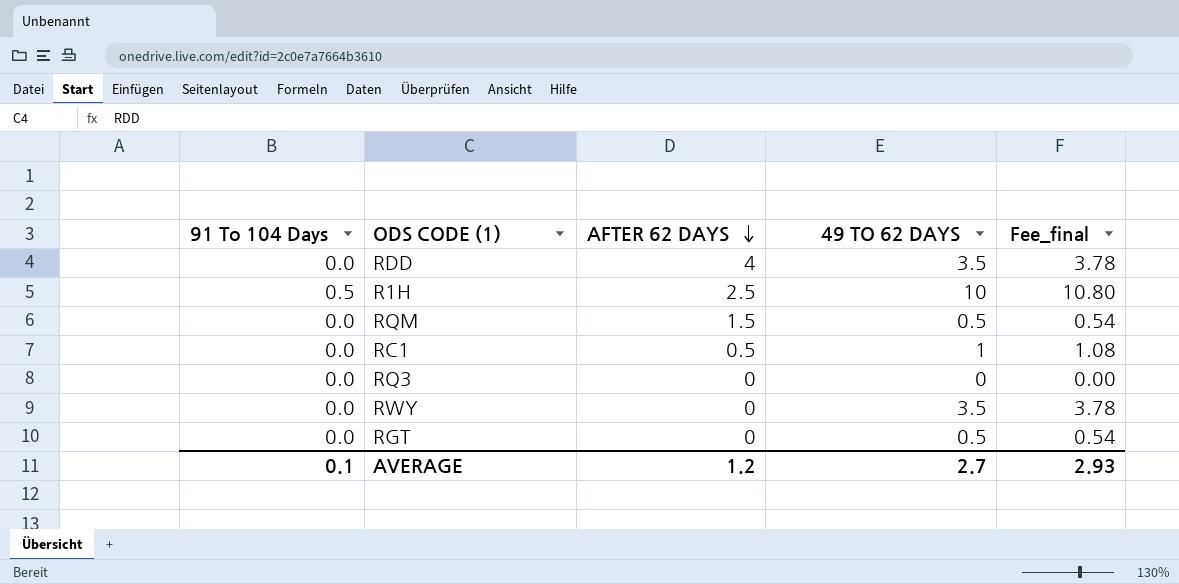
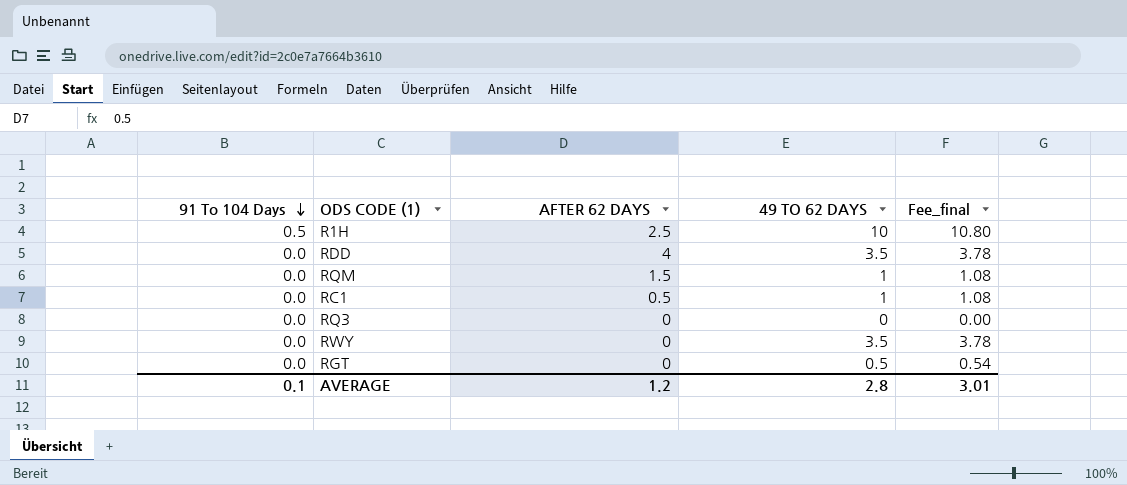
row order: AFTER 62 DAYS descending -> 91 To 104 Days descending
RQM | 49 TO 62 DAYS: 0.5 -> 1
RQM | Fee_final: 0.54 -> 1.08
AVERAGE | 49 TO 62 DAYS: 2.7 -> 2.8
AVERAGE | Fee_final: 2.93 -> 3.01

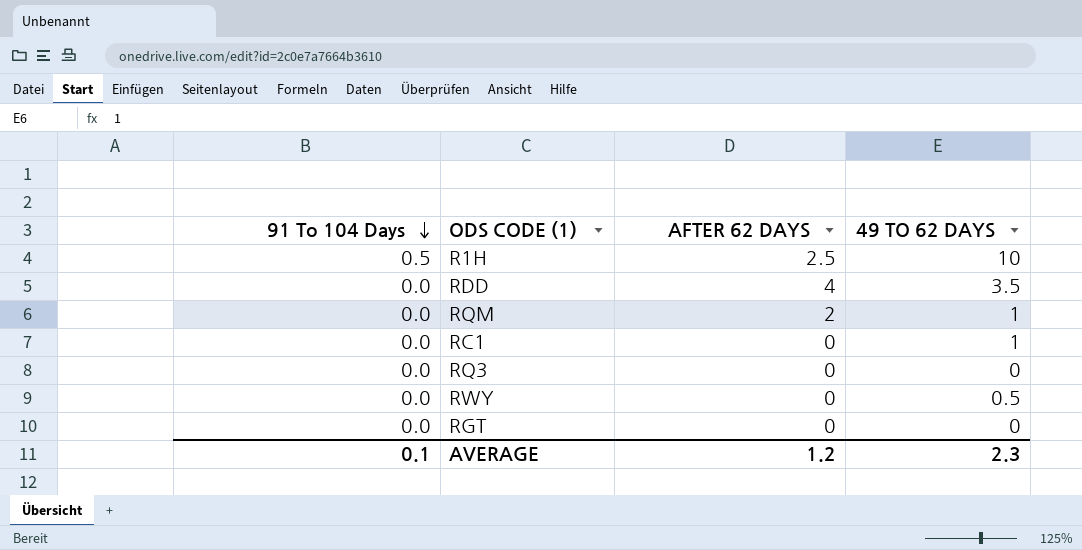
column Fee_final | formula: [49 TO 62 DAYS] * 1.08 -> none
RQM | AFTER 62 DAYS: 1.5 -> 2
RC1 | AFTER 62 DAYS: 0.5 -> 0
RWY | 49 TO 62 DAYS: 3.5 -> 0.5
RGT | 49 TO 62 DAYS: 0.5 -> 0
AVERAGE | 49 TO 62 DAYS: 2.8 -> 2.3

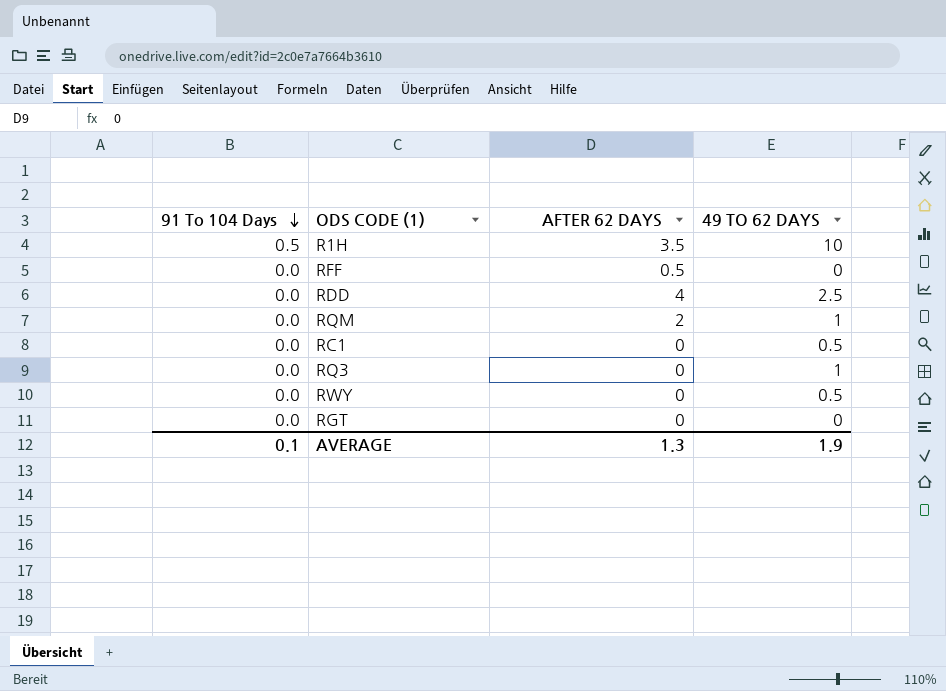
R1H | AFTER 62 DAYS: 2.5 -> 3.5
row RFF: none -> 0.0 | 0.5 | 0
RDD | 49 TO 62 DAYS: 3.5 -> 2.5
RC1 | 49 TO 62 DAYS: 1 -> 0.5
RQ3 | 49 TO 62 DAYS: 0 -> 1
AVERAGE | AFTER 62 DAYS: 1.2 -> 1.3
AVERAGE | 49 TO 62 DAYS: 2.3 -> 1.9

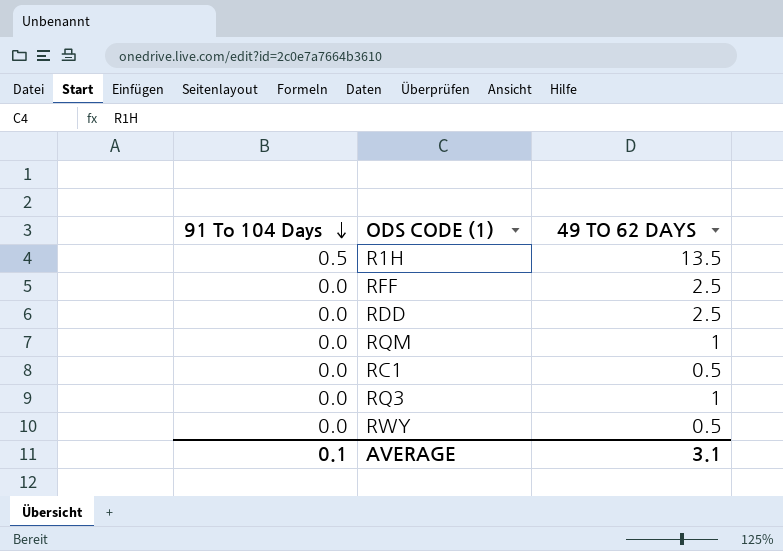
column AFTER 62 DAYS | position: 3 -> none
row RGT: 0.0 | 0 | 0 -> none
R1H | 49 TO 62 DAYS: 10 -> 13.5
RFF | 49 TO 62 DAYS: 0 -> 2.5
AVERAGE | 49 TO 62 DAYS: 1.9 -> 3.1

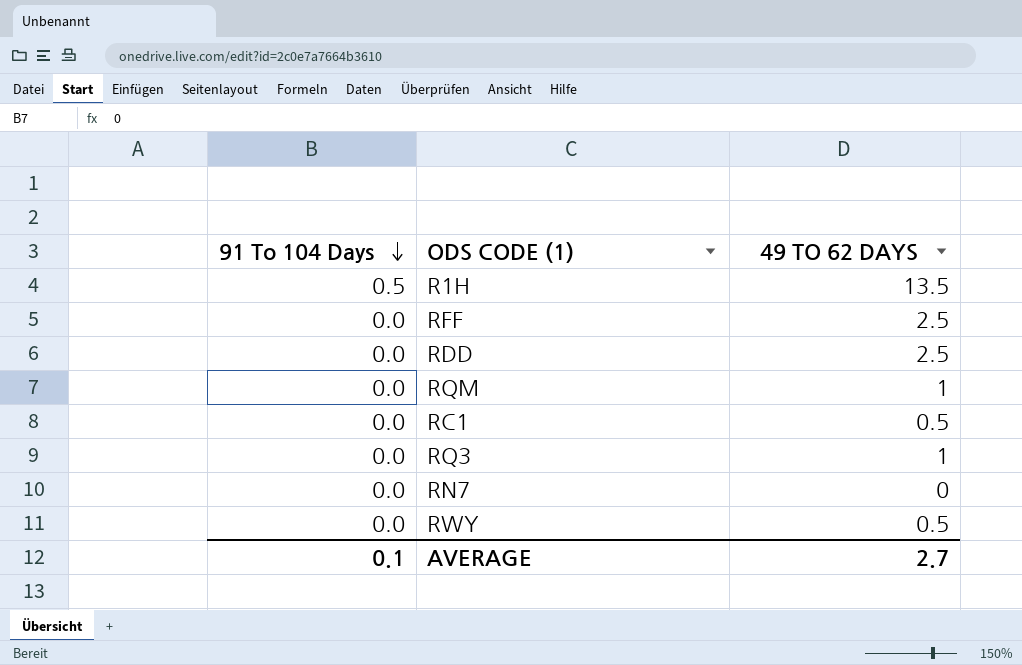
row RN7: none -> 0.0 | 0
AVERAGE | 49 TO 62 DAYS: 3.1 -> 2.7

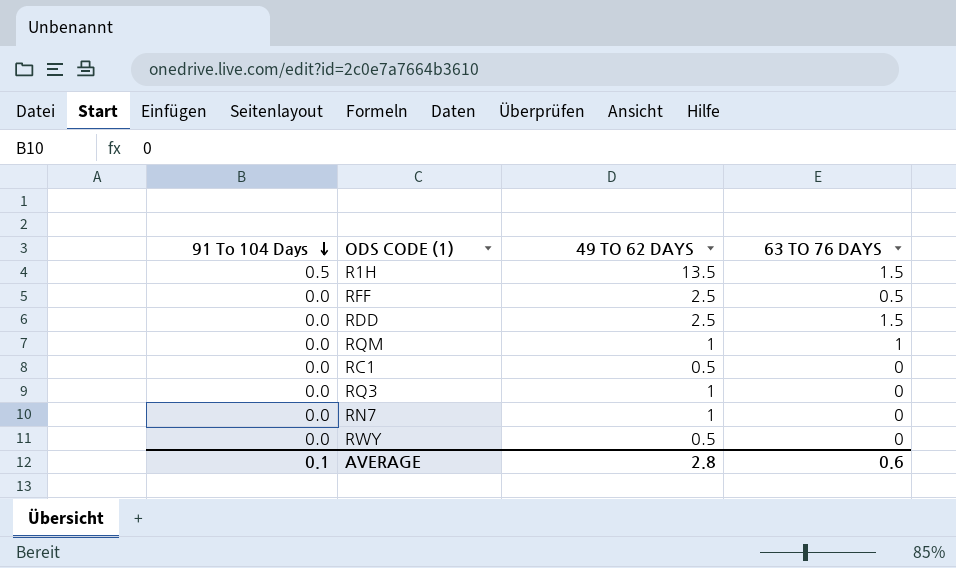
column 63 TO 76 DAYS | position: none -> 4
RN7 | 49 TO 62 DAYS: 0 -> 1
AVERAGE | 49 TO 62 DAYS: 2.7 -> 2.8

